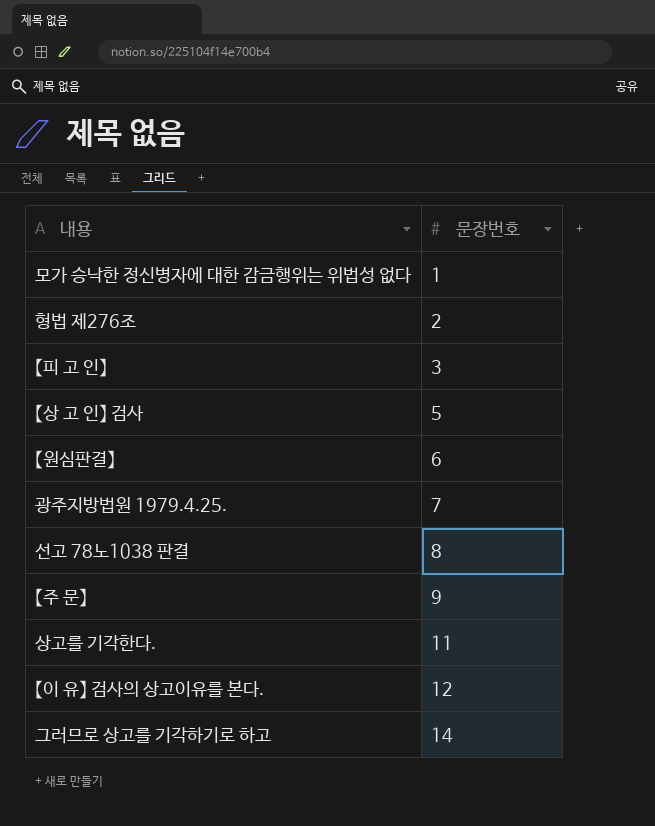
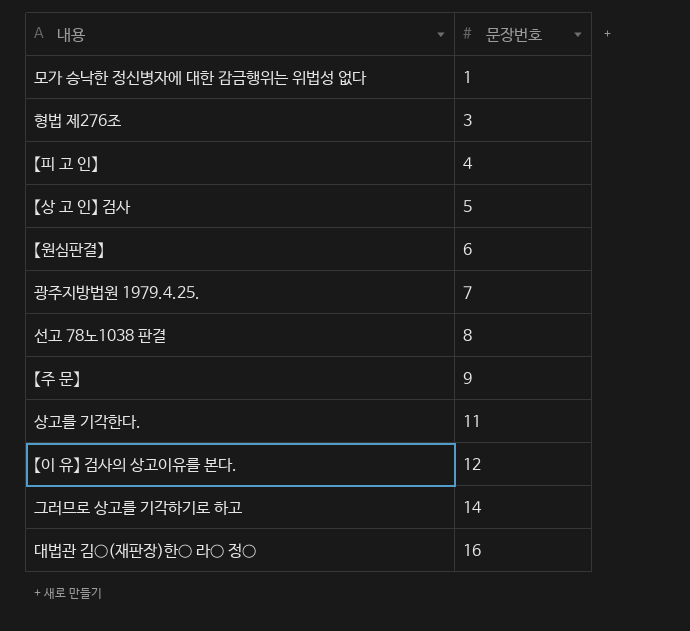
형법 제276조 | 문장번호: 2 -> 3
【피 고 인】 | 문장번호: 3 -> 4
row 대법관 김○(재판장)한○ 라○ 정○: none -> 16

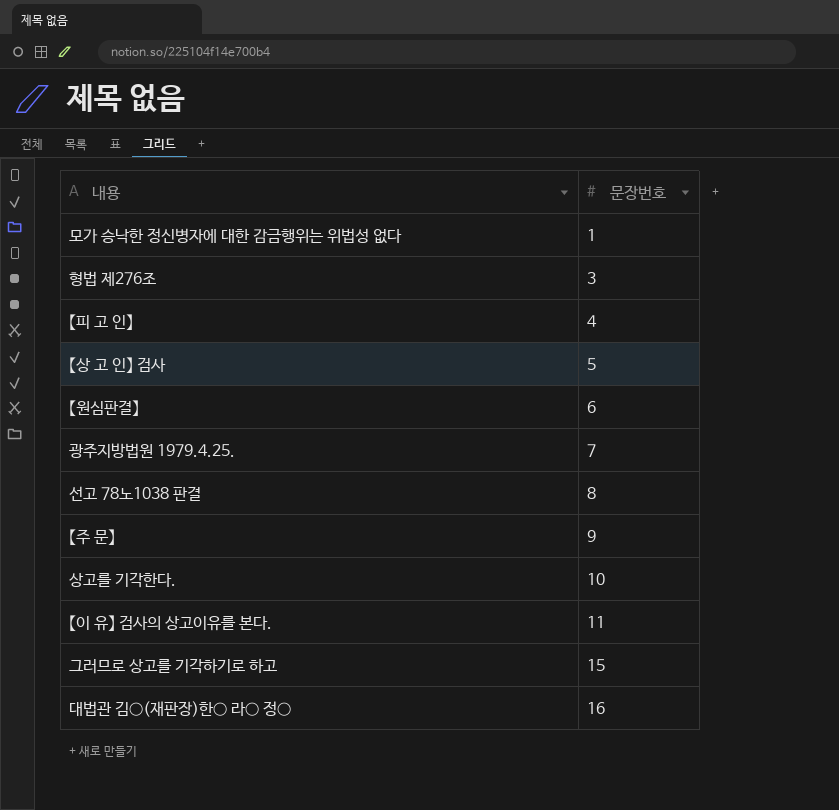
상고를 기각한다. | 문장번호: 11 -> 10
【이 유】 검사의 상고이유를 본다. | 문장번호: 12 -> 11
그러므로 상고를 기각하기로 하고 | 문장번호: 14 -> 15

